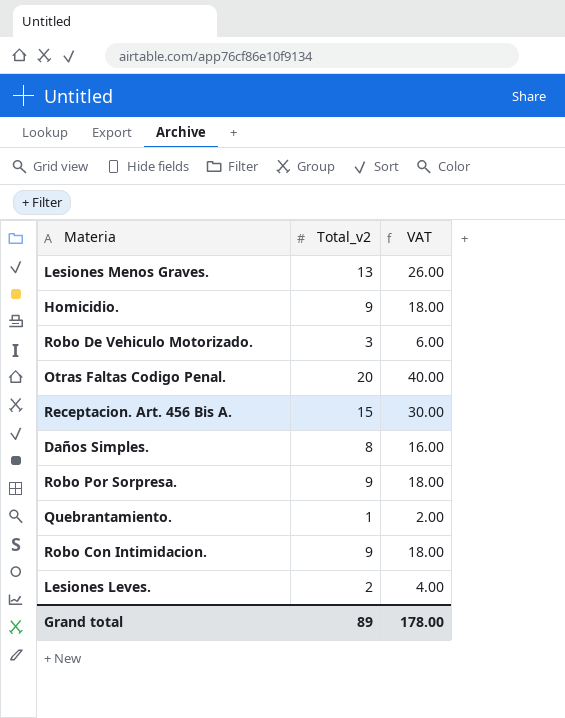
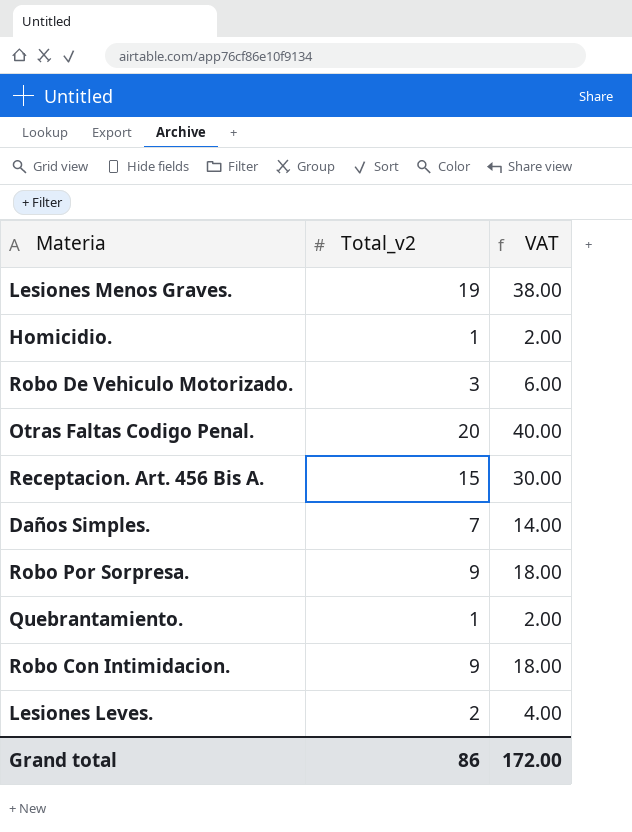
Lesiones Menos Graves. | Total_v2: 13 -> 19
Lesiones Menos Graves. | VAT: 26.00 -> 38.00
Homicidio. | Total_v2: 9 -> 1
Homicidio. | VAT: 18.00 -> 2.00
Daños Simples. | Total_v2: 8 -> 7
Daños Simples. | VAT: 16.00 -> 14.00
Grand total | Total_v2: 89 -> 86
Grand total | VAT: 178.00 -> 172.00

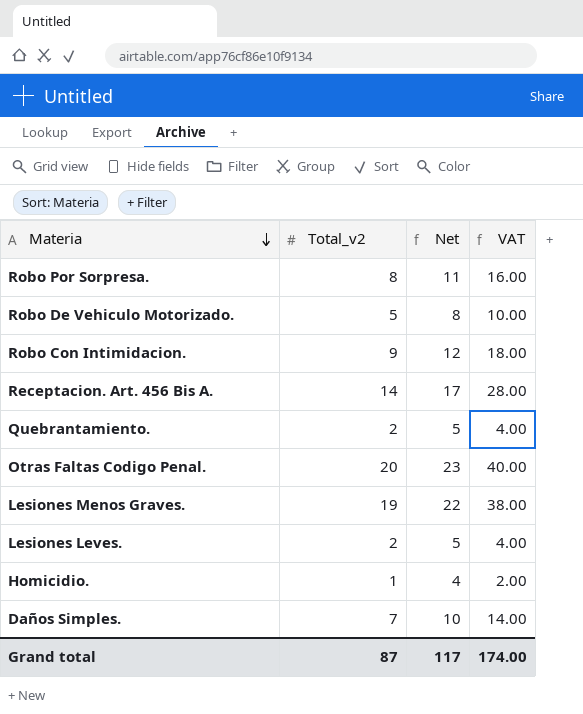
row order: none -> Materia descending
column Net | formula: none -> [Total_v2] + 3
Robo Por Sorpresa. | Total_v2: 9 -> 8
Robo Por Sorpresa. | VAT: 18.00 -> 16.00
Robo De Vehiculo Motorizado. | Total_v2: 3 -> 5
Robo De Vehiculo Motorizado. | VAT: 6.00 -> 10.00
Receptacion. Art. 456 Bis A. | Total_v2: 15 -> 14
Receptacion. Art. 456 Bis A. | VAT: 30.00 -> 28.00
Quebrantamiento. | Total_v2: 1 -> 2
Quebrantamiento. | VAT: 2.00 -> 4.00
Grand total | Total_v2: 86 -> 87
Grand total | VAT: 172.00 -> 174.00

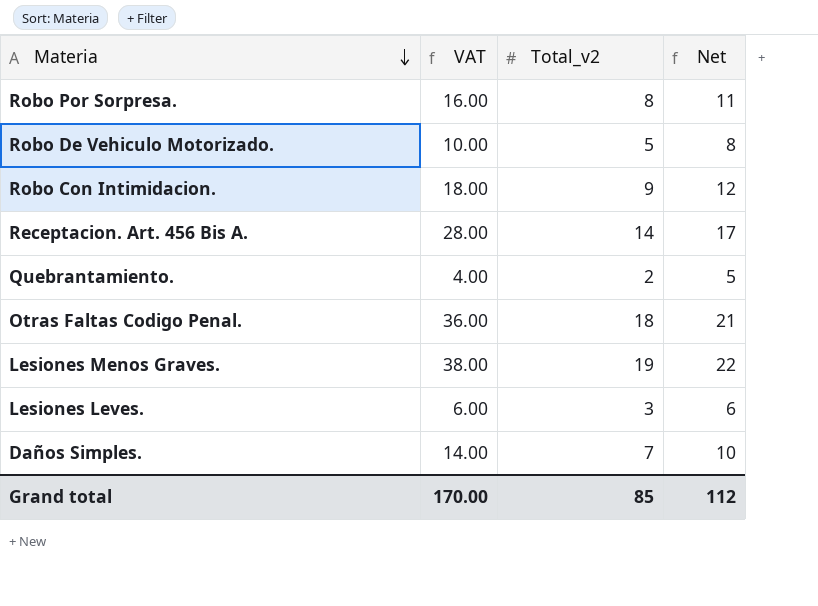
column VAT | position: 4 -> 2
row Homicidio.: 1 | 4 | 2.00 -> none
Otras Faltas Codigo Penal. | VAT: 40.00 -> 36.00
Otras Faltas Codigo Penal. | Total_v2: 20 -> 18
Otras Faltas Codigo Penal. | Net: 23 -> 21
Lesiones Leves. | VAT: 4.00 -> 6.00
Lesiones Leves. | Total_v2: 2 -> 3
Lesiones Leves. | Net: 5 -> 6
Grand total | VAT: 174.00 -> 170.00
Grand total | Total_v2: 87 -> 85
Grand total | Net: 117 -> 112

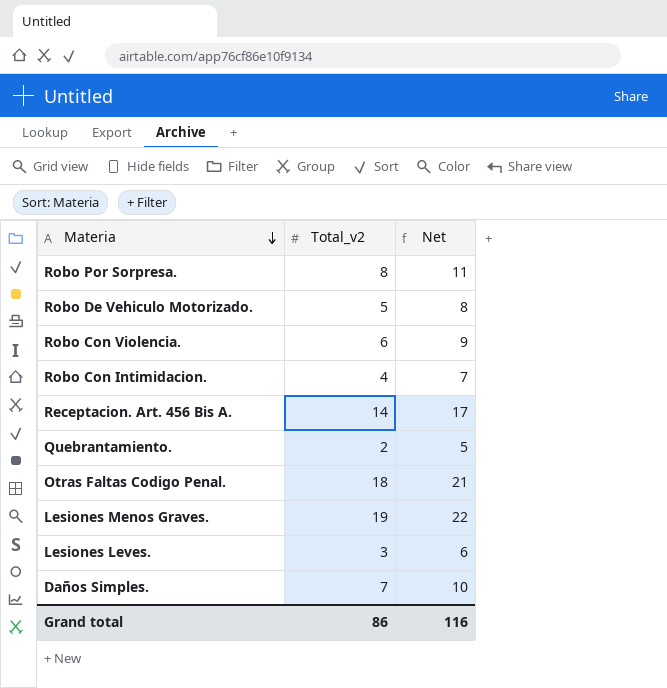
column VAT | formula: [Total_v2] * 2 -> none
row Robo Con Violencia.: none -> 6 | 9
Robo Con Intimidacion. | Total_v2: 9 -> 4
Robo Con Intimidacion. | Net: 12 -> 7
Grand total | Total_v2: 85 -> 86
Grand total | Net: 112 -> 116

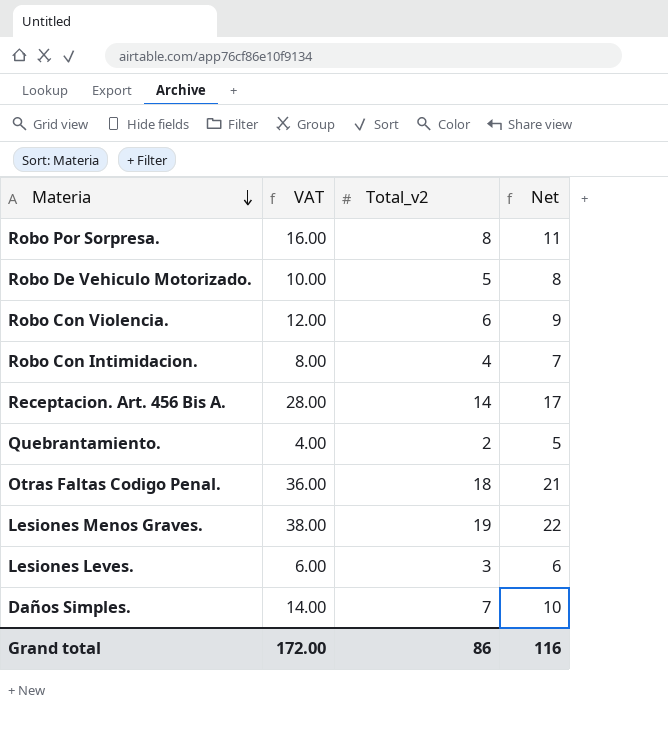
column VAT | formula: none -> [Total_v2] * 2

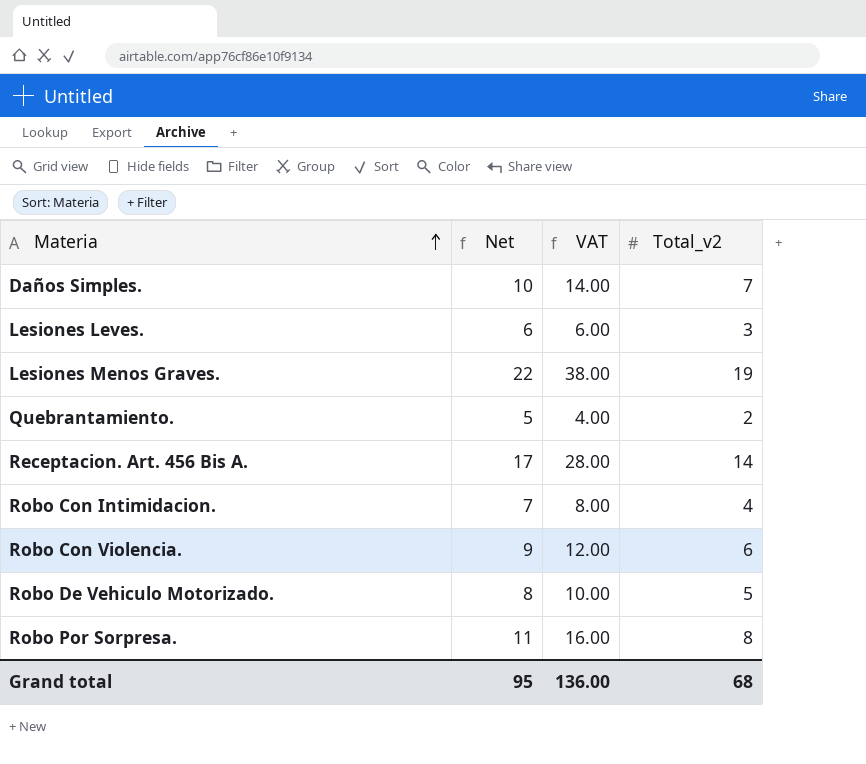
row order: Materia descending -> Materia ascending
column Net | position: 4 -> 2
row Otras Faltas Codigo Penal.: 36.00 | 18 | 21 -> none
Grand total | Net: 116 -> 95
Grand total | VAT: 172.00 -> 136.00
Grand total | Total_v2: 86 -> 68

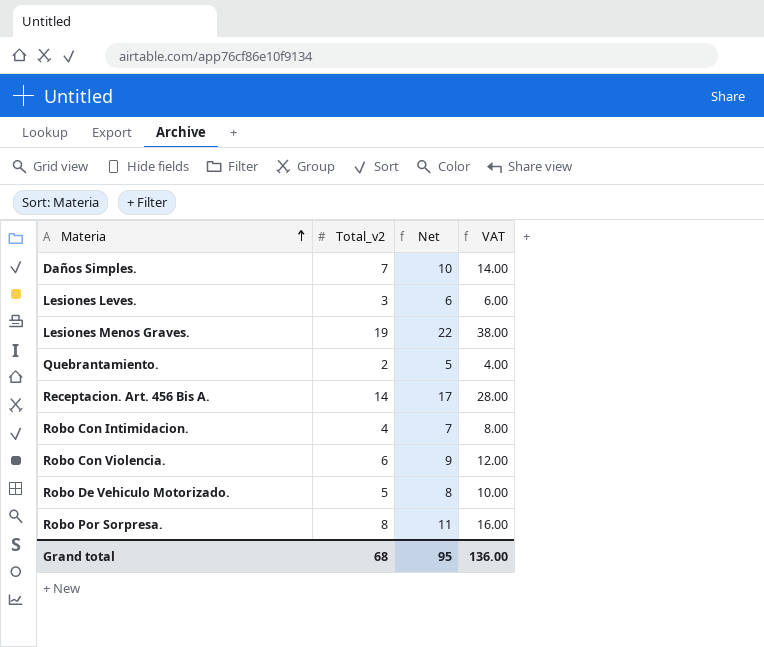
column Total_v2 | position: 4 -> 2

